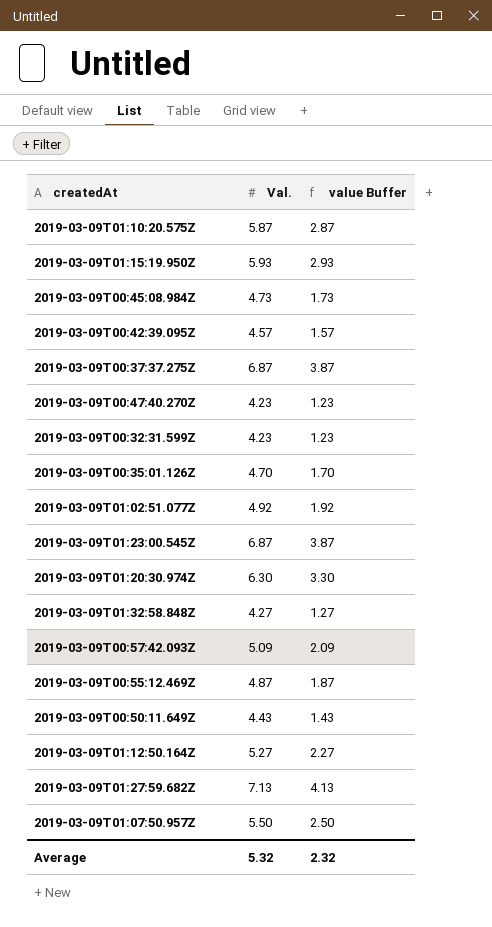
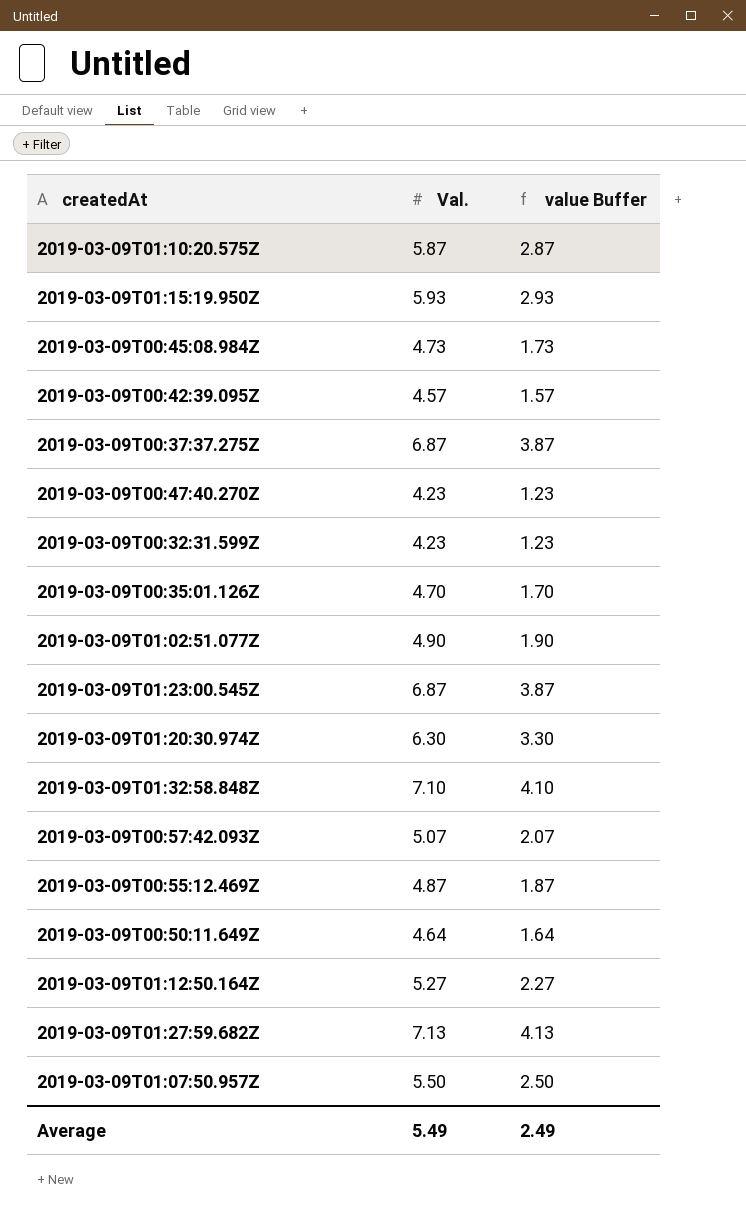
2019-03-09T01:02:51.077Z | Val.: 4.92 -> 4.90
2019-03-09T01:02:51.077Z | value Buffer: 1.92 -> 1.90
2019-03-09T01:32:58.848Z | Val.: 4.27 -> 7.10
2019-03-09T01:32:58.848Z | value Buffer: 1.27 -> 4.10
2019-03-09T00:57:42.093Z | Val.: 5.09 -> 5.07
2019-03-09T00:57:42.093Z | value Buffer: 2.09 -> 2.07
2019-03-09T00:50:11.649Z | Val.: 4.43 -> 4.64
2019-03-09T00:50:11.649Z | value Buffer: 1.43 -> 1.64
Average | Val.: 5.32 -> 5.49
Average | value Buffer: 2.32 -> 2.49

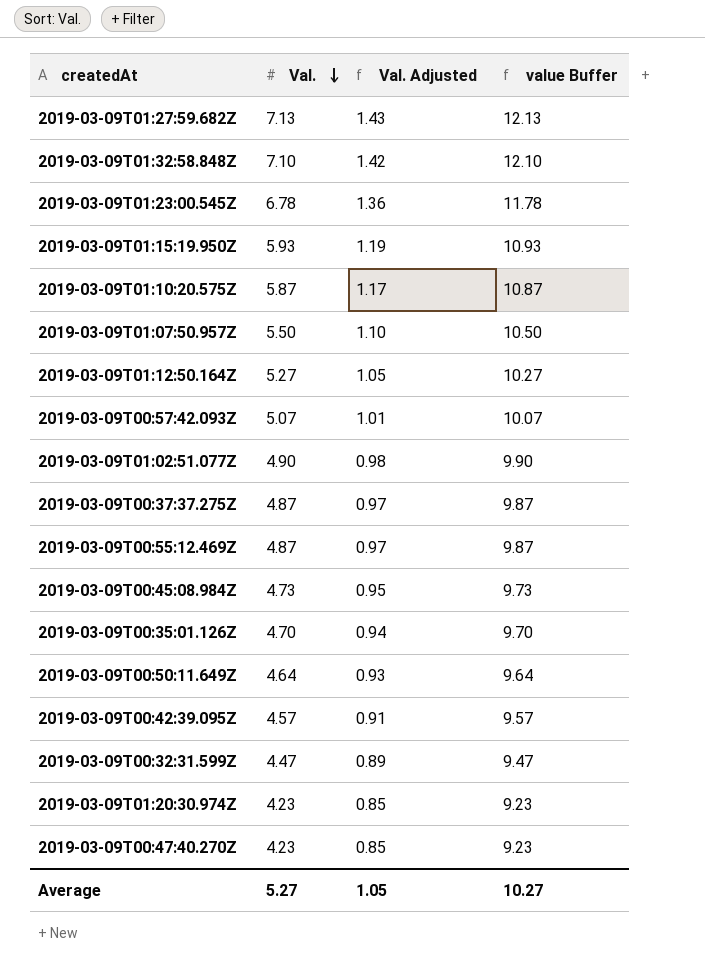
row order: none -> Val. descending
column Val. Adjusted | formula: none -> [Val.] * 0.2
column value Buffer | formula: [Val.] - 3 -> [Val.] + 5
2019-03-09T01:23:00.545Z | Val.: 6.87 -> 6.78
2019-03-09T00:37:37.275Z | Val.: 6.87 -> 4.87
2019-03-09T00:32:31.599Z | Val.: 4.23 -> 4.47
2019-03-09T01:20:30.974Z | Val.: 6.30 -> 4.23
Average | Val.: 5.49 -> 5.27
Average | value Buffer: 2.49 -> 10.27

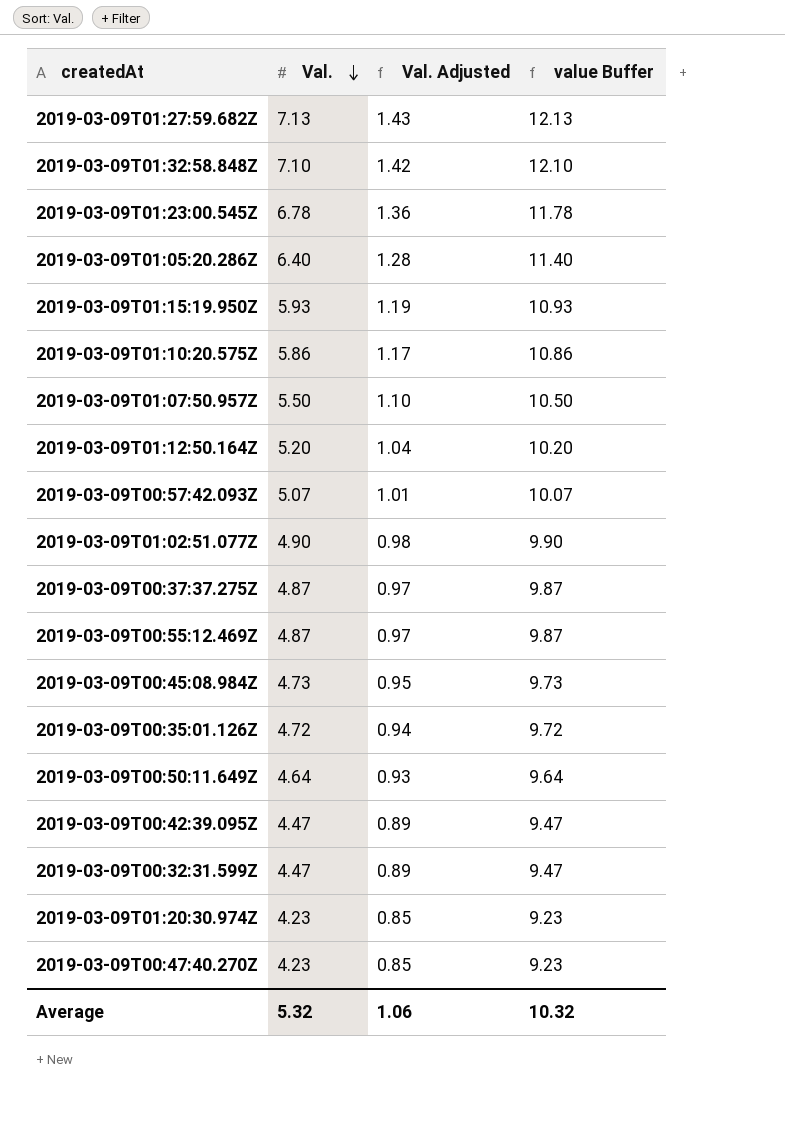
row 2019-03-09T01:05:20.286Z: none -> 6.40 | 1.28 | 11.40
2019-03-09T01:10:20.575Z | Val.: 5.87 -> 5.86
2019-03-09T01:10:20.575Z | value Buffer: 10.87 -> 10.86
2019-03-09T01:12:50.164Z | Val.: 5.27 -> 5.20
2019-03-09T01:12:50.164Z | Val. Adjusted: 1.05 -> 1.04
2019-03-09T01:12:50.164Z | value Buffer: 10.27 -> 10.20
2019-03-09T00:35:01.126Z | Val.: 4.70 -> 4.72
2019-03-09T00:35:01.126Z | value Buffer: 9.70 -> 9.72
2019-03-09T00:42:39.095Z | Val.: 4.57 -> 4.47
2019-03-09T00:42:39.095Z | Val. Adjusted: 0.91 -> 0.89
2019-03-09T00:42:39.095Z | value Buffer: 9.57 -> 9.47
Average | Val.: 5.27 -> 5.32
Average | Val. Adjusted: 1.05 -> 1.06
Average | value Buffer: 10.27 -> 10.32

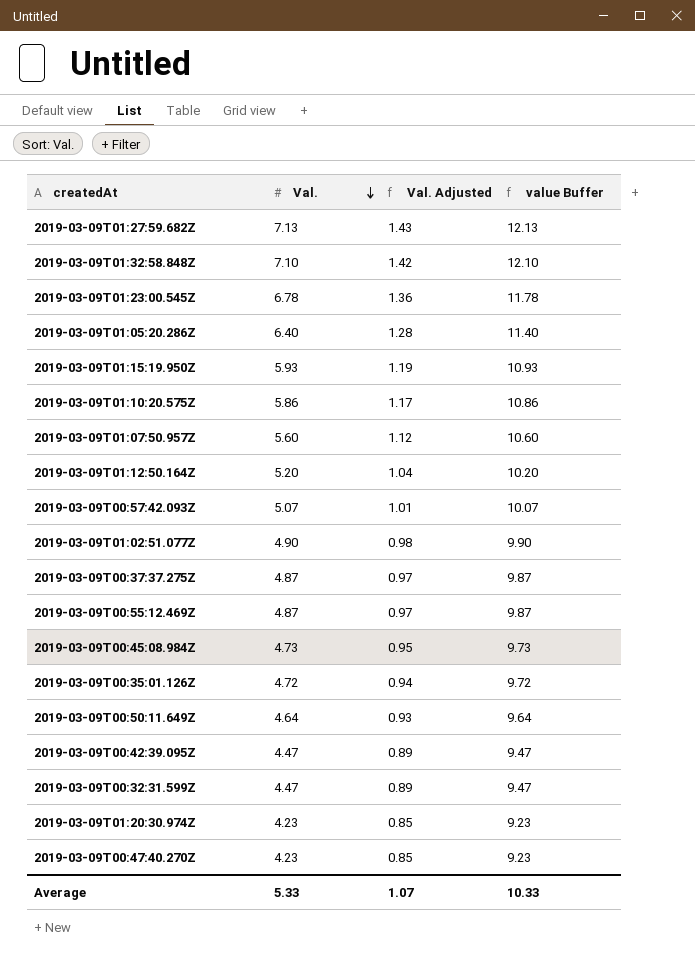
2019-03-09T01:07:50.957Z | Val.: 5.50 -> 5.60
2019-03-09T01:07:50.957Z | Val. Adjusted: 1.10 -> 1.12
2019-03-09T01:07:50.957Z | value Buffer: 10.50 -> 10.60
Average | Val.: 5.32 -> 5.33
Average | Val. Adjusted: 1.06 -> 1.07
Average | value Buffer: 10.32 -> 10.33

